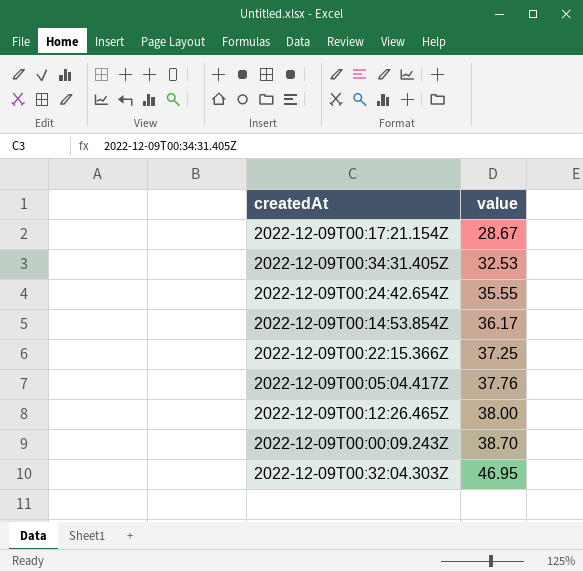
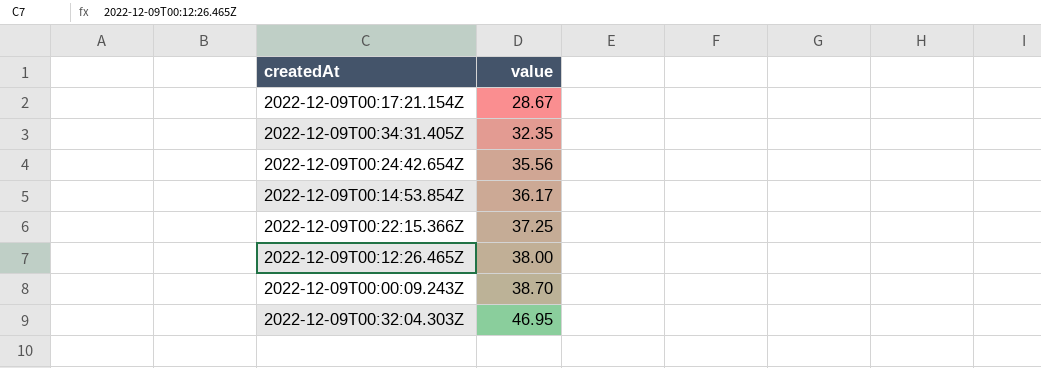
row 2022-12-09T00:05:04.417Z: 37.76 -> none
2022-12-09T00:34:31.405Z | value: 32.53 -> 32.35
2022-12-09T00:24:42.654Z | value: 35.55 -> 35.56

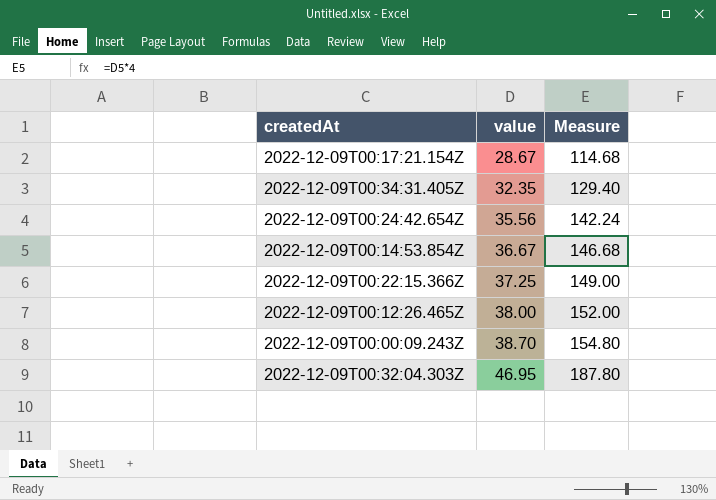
column Measure | formula: none -> [value] * 4
2022-12-09T00:14:53.854Z | value: 36.17 -> 36.67

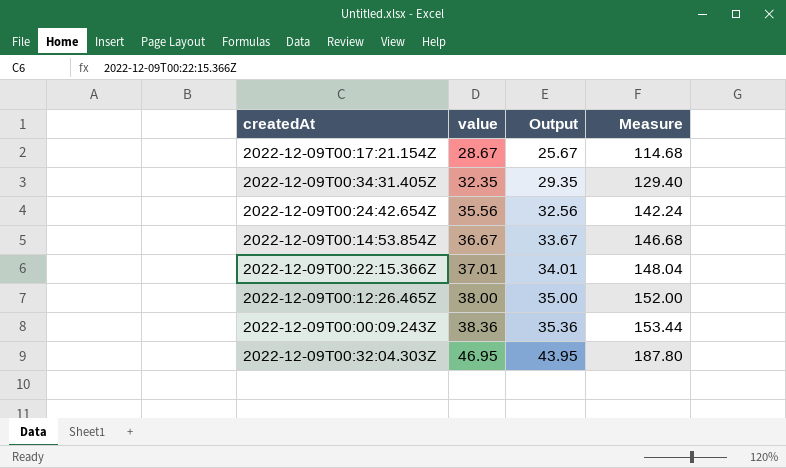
column Output | formula: none -> [value] - 3
2022-12-09T00:22:15.366Z | value: 37.25 -> 37.01
2022-12-09T00:22:15.366Z | Measure: 149.00 -> 148.04
2022-12-09T00:00:09.243Z | value: 38.70 -> 38.36
2022-12-09T00:00:09.243Z | Measure: 154.80 -> 153.44

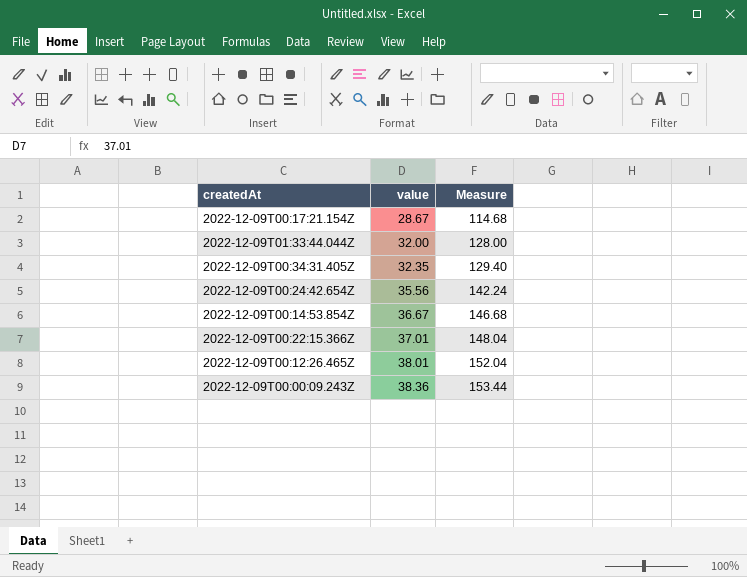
column Output | formula: [value] - 3 -> none
row 2022-12-09T00:32:04.303Z: 46.95 | 43.95 | 187.80 -> none
row 2022-12-09T01:33:44.044Z: none -> 32.00 | 128.00
2022-12-09T00:12:26.465Z | value: 38.00 -> 38.01
2022-12-09T00:12:26.465Z | Measure: 152.00 -> 152.04

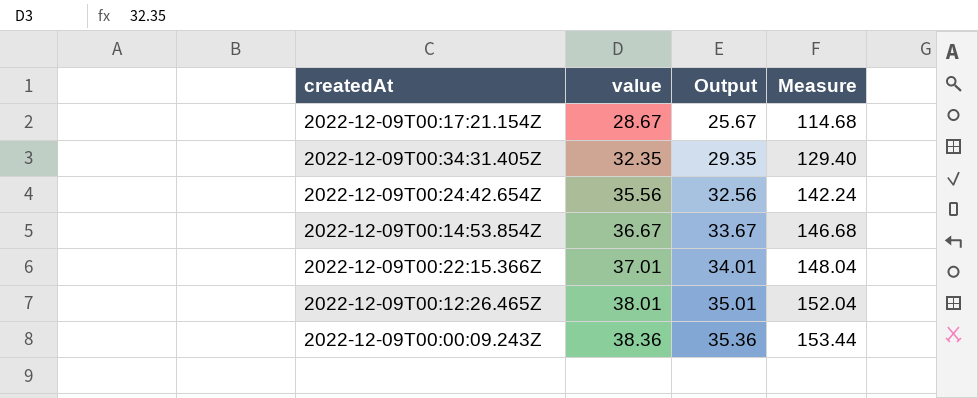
column Output | formula: none -> [value] - 3
row 2022-12-09T01:33:44.044Z: 32.00 | 128.00 -> none

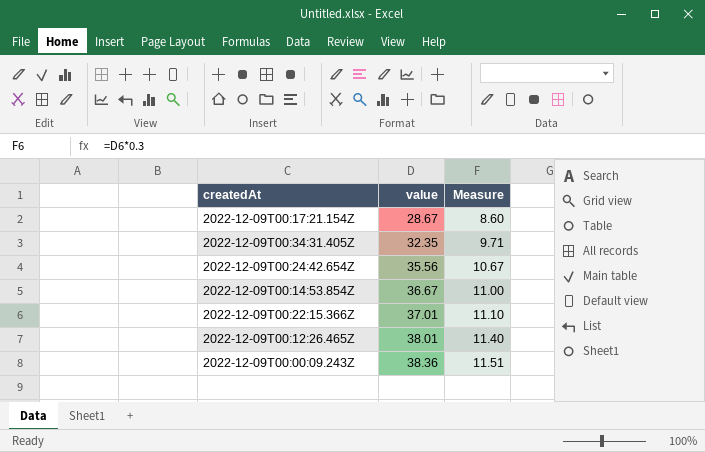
column Output | formula: [value] - 3 -> none
column Measure | formula: [value] * 4 -> [value] * 0.3

